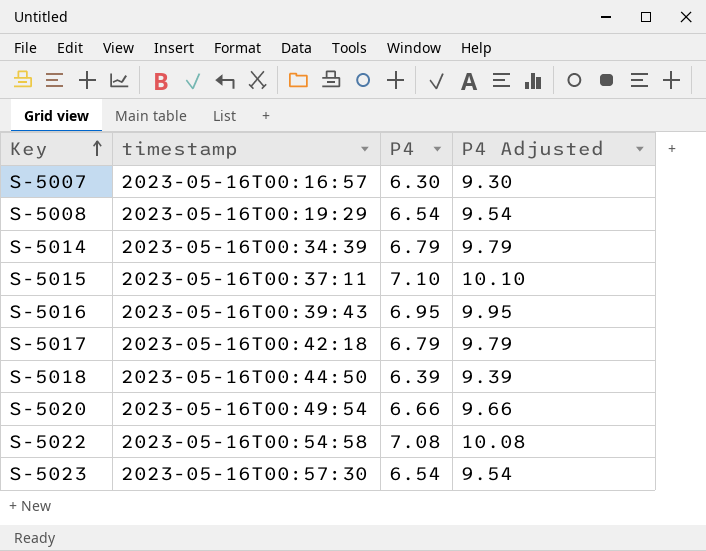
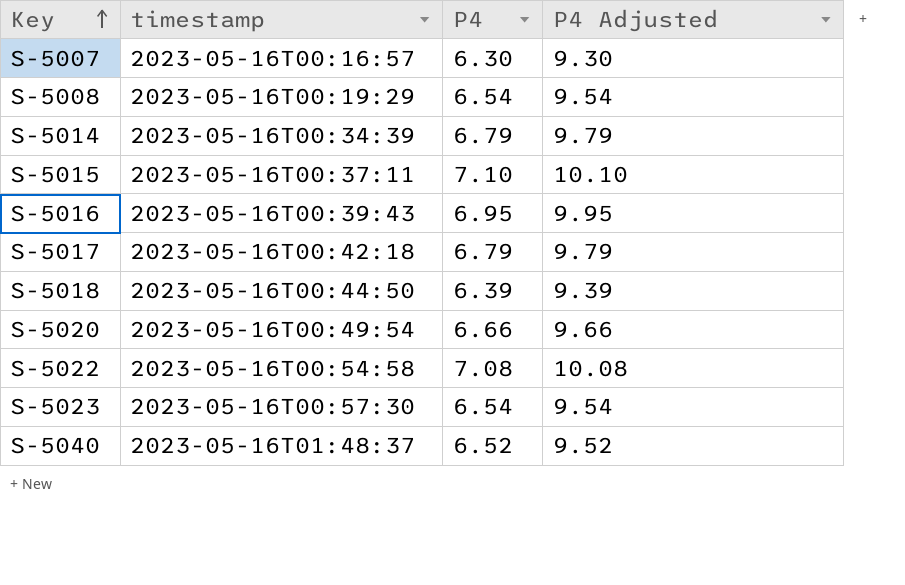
row S-5040: none -> 2023-05-16T01:48:37 | 6.52 | 9.52

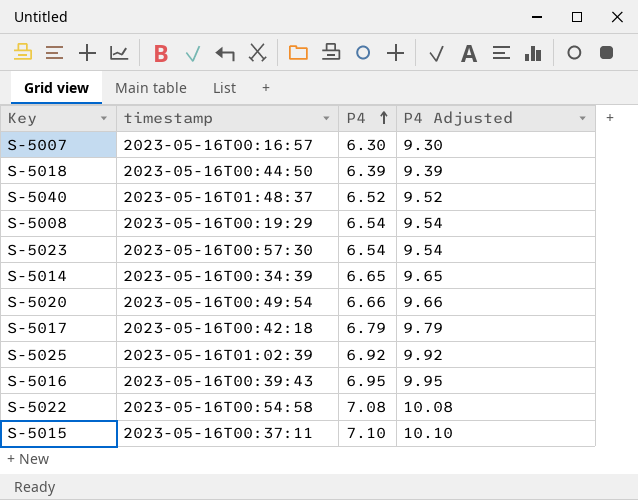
row order: Key ascending -> P4 ascending
S-5014 | P4: 6.79 -> 6.65
S-5014 | P4 Adjusted: 9.79 -> 9.65
row S-5025: none -> 2023-05-16T01:02:39 | 6.92 | 9.92

